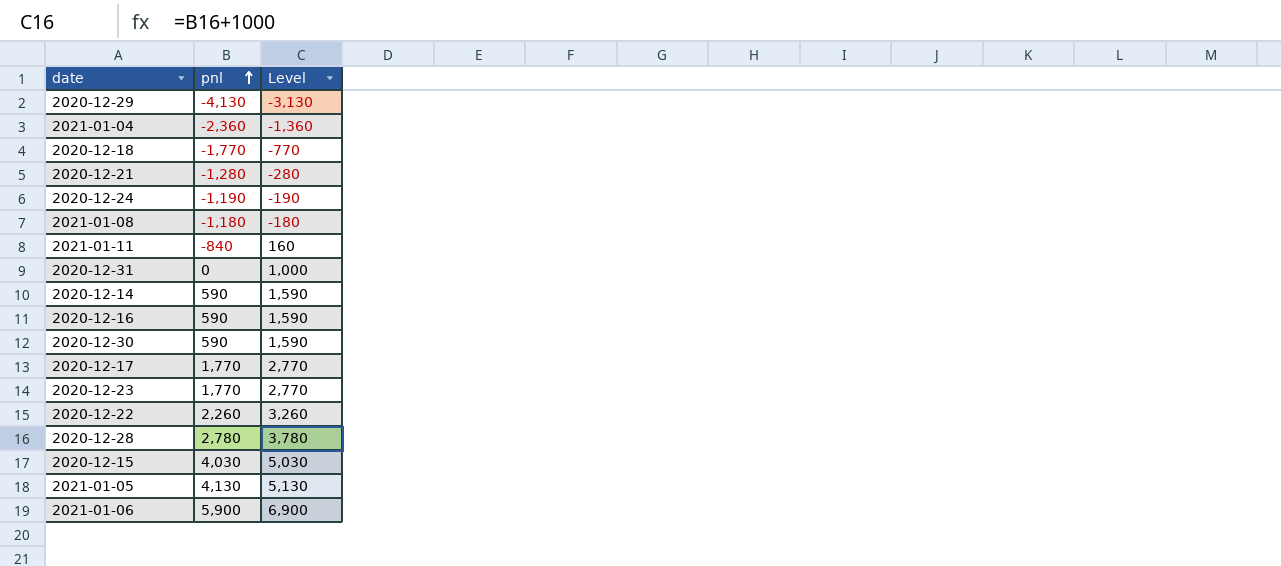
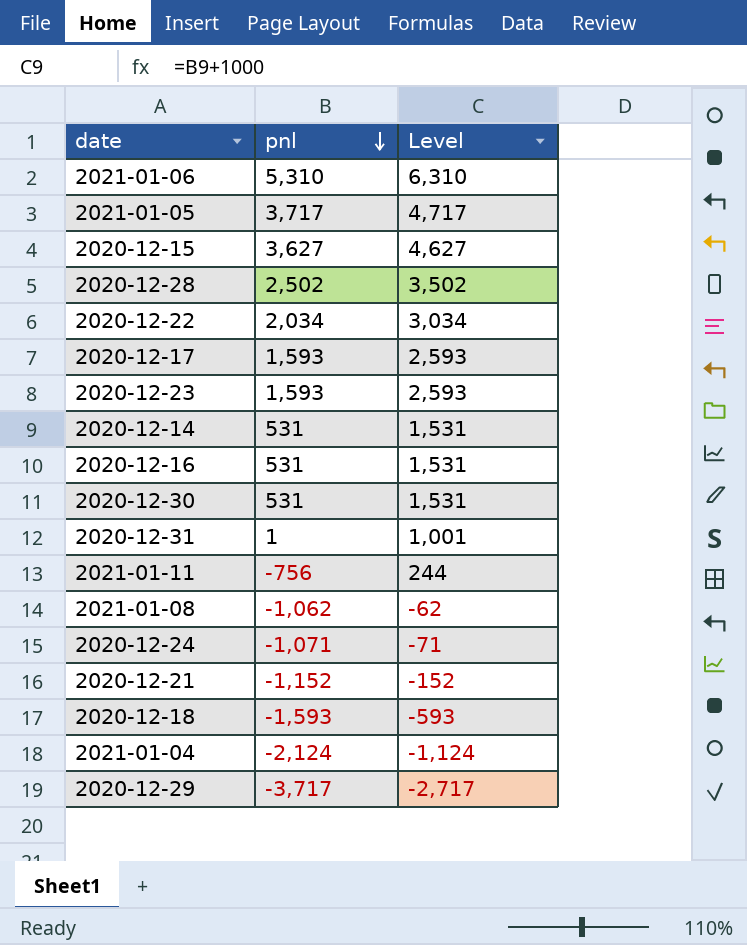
row order: pnl ascending -> pnl descending
2021-01-06 | pnl: 5,900 -> 5,310
2021-01-06 | Level: 6,900 -> 6,310
2021-01-05 | pnl: 4,130 -> 3,717
2021-01-05 | Level: 5,130 -> 4,717
2020-12-15 | pnl: 4,030 -> 3,627
2020-12-15 | Level: 5,030 -> 4,627
2020-12-28 | pnl: 2,780 -> 2,502
2020-12-28 | Level: 3,780 -> 3,502
2020-12-22 | pnl: 2,260 -> 2,034
2020-12-22 | Level: 3,260 -> 3,034
2020-12-17 | pnl: 1,770 -> 1,593
2020-12-17 | Level: 2,770 -> 2,593
2020-12-23 | pnl: 1,770 -> 1,593
2020-12-23 | Level: 2,770 -> 2,593
2020-12-14 | pnl: 590 -> 531
2020-12-14 | Level: 1,590 -> 1,531
2020-12-16 | pnl: 590 -> 531
2020-12-16 | Level: 1,590 -> 1,531
2020-12-30 | pnl: 590 -> 531
2020-12-30 | Level: 1,590 -> 1,531
2020-12-31 | pnl: 0 -> 1
2020-12-31 | Level: 1,000 -> 1,001
2021-01-11 | pnl: -840 -> -756
2021-01-11 | Level: 160 -> 244
2021-01-08 | pnl: -1,180 -> -1,062
2021-01-08 | Level: -180 -> -62
2020-12-24 | pnl: -1,190 -> -1,071
2020-12-24 | Level: -190 -> -71
2020-12-21 | pnl: -1,280 -> -1,152
2020-12-21 | Level: -280 -> -152
2020-12-18 | pnl: -1,770 -> -1,593
2020-12-18 | Level: -770 -> -593
2021-01-04 | pnl: -2,360 -> -2,124
2021-01-04 | Level: -1,360 -> -1,124
2020-12-29 | pnl: -4,130 -> -3,717
2020-12-29 | Level: -3,130 -> -2,717

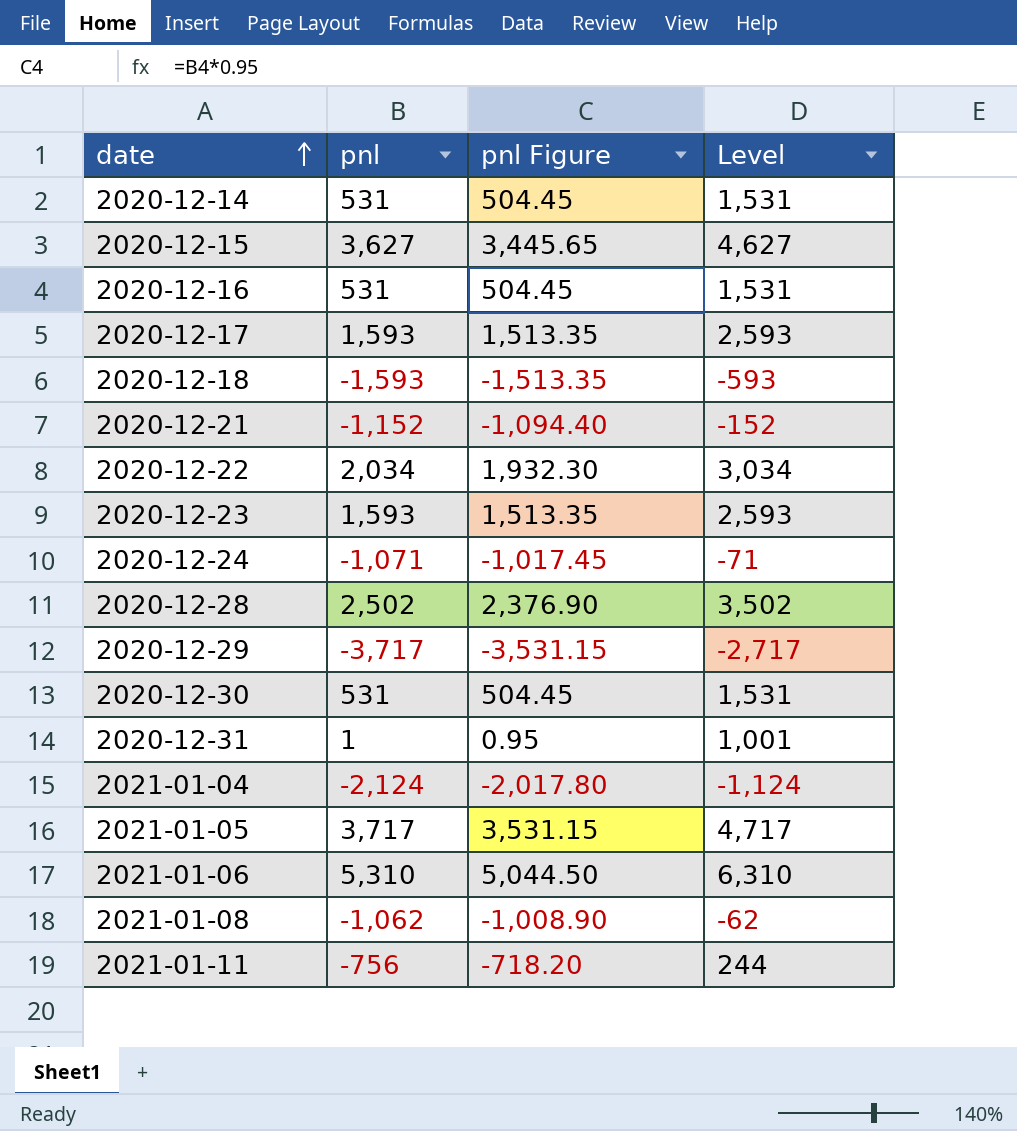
row order: pnl descending -> date ascending
column pnl Figure | formula: none -> [pnl] * 0.95

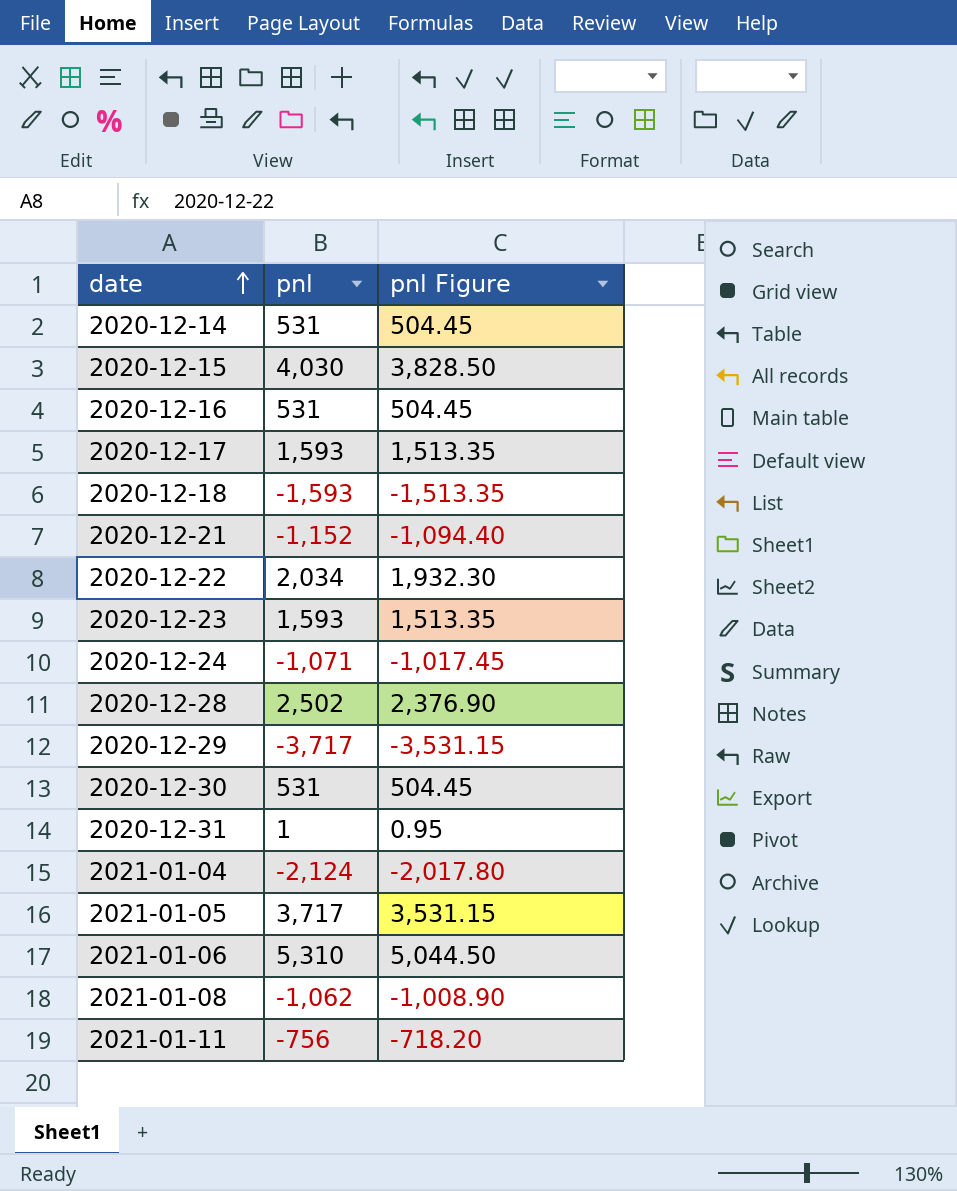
column Level | formula: [pnl] + 1000 -> none
2020-12-15 | pnl: 3,627 -> 4,030
2020-12-15 | pnl Figure: 3,445.65 -> 3,828.50

